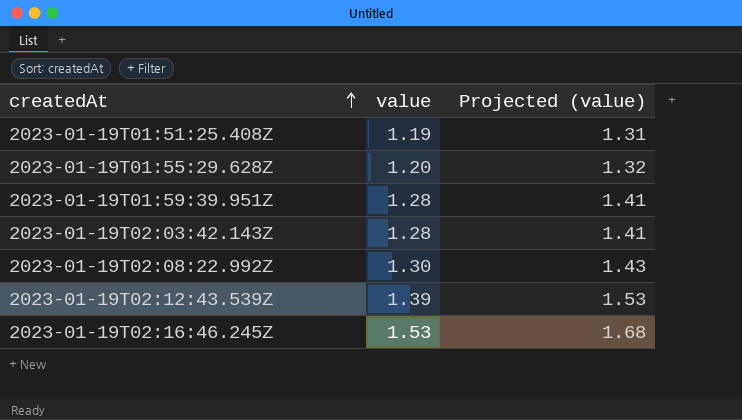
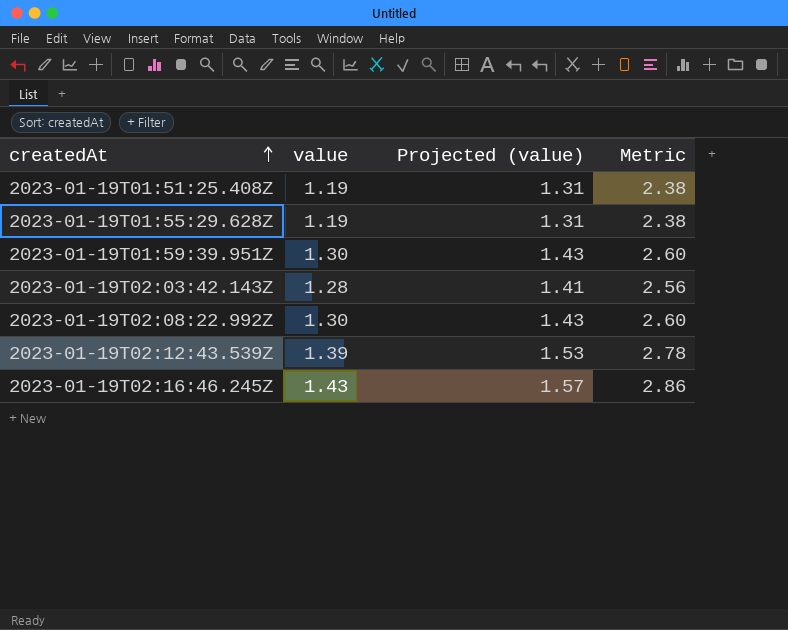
column Metric | formula: none -> [value] * 2
2023-01-19T01:55:29.628Z | value: 1.20 -> 1.19
2023-01-19T01:55:29.628Z | Projected (value): 1.32 -> 1.31
2023-01-19T01:59:39.951Z | value: 1.28 -> 1.30
2023-01-19T01:59:39.951Z | Projected (value): 1.41 -> 1.43
2023-01-19T02:16:46.245Z | value: 1.53 -> 1.43
2023-01-19T02:16:46.245Z | Projected (value): 1.68 -> 1.57

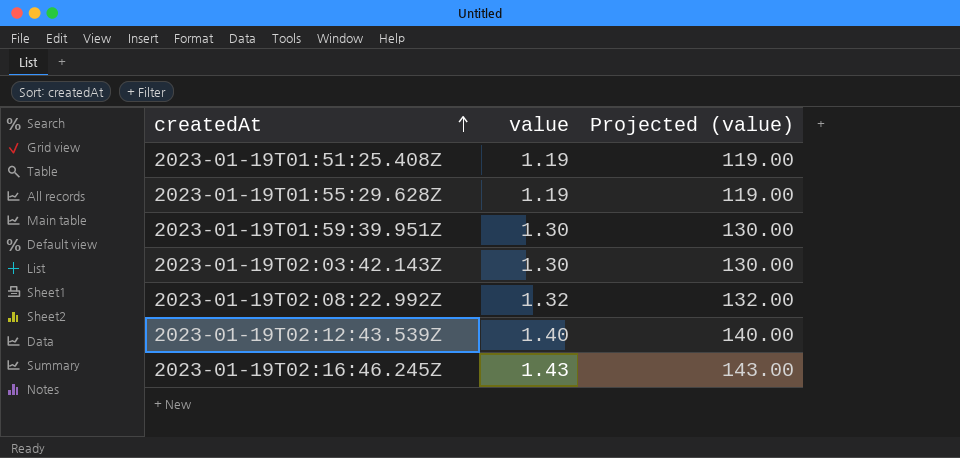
column Metric | formula: [value] * 2 -> none
column Projected (value) | formula: [value] * 1.1 -> [value] * 100
2023-01-19T02:03:42.143Z | value: 1.28 -> 1.30
2023-01-19T02:08:22.992Z | value: 1.30 -> 1.32
2023-01-19T02:12:43.539Z | value: 1.39 -> 1.40

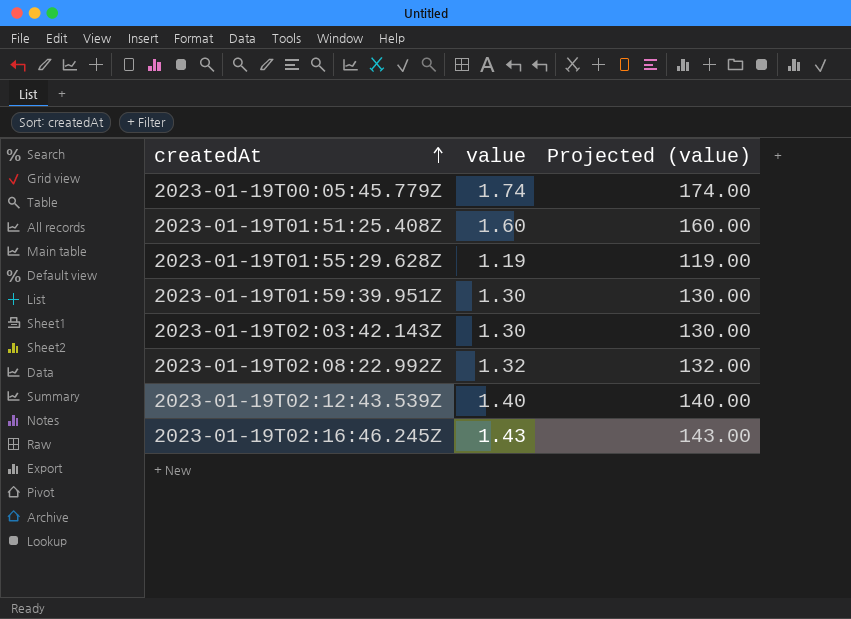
row 2023-01-19T00:05:45.779Z: none -> 1.74 | 174.00
2023-01-19T01:51:25.408Z | value: 1.19 -> 1.60
2023-01-19T01:51:25.408Z | Projected (value): 119.00 -> 160.00

